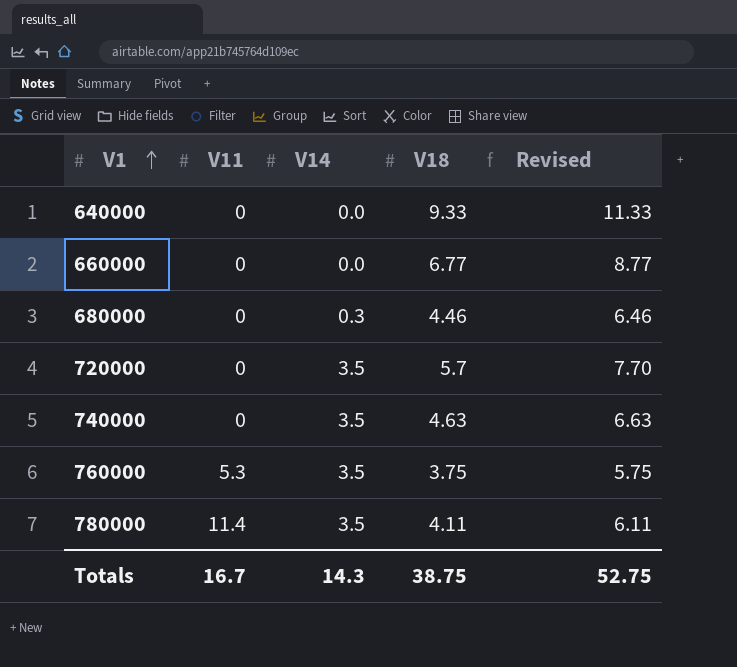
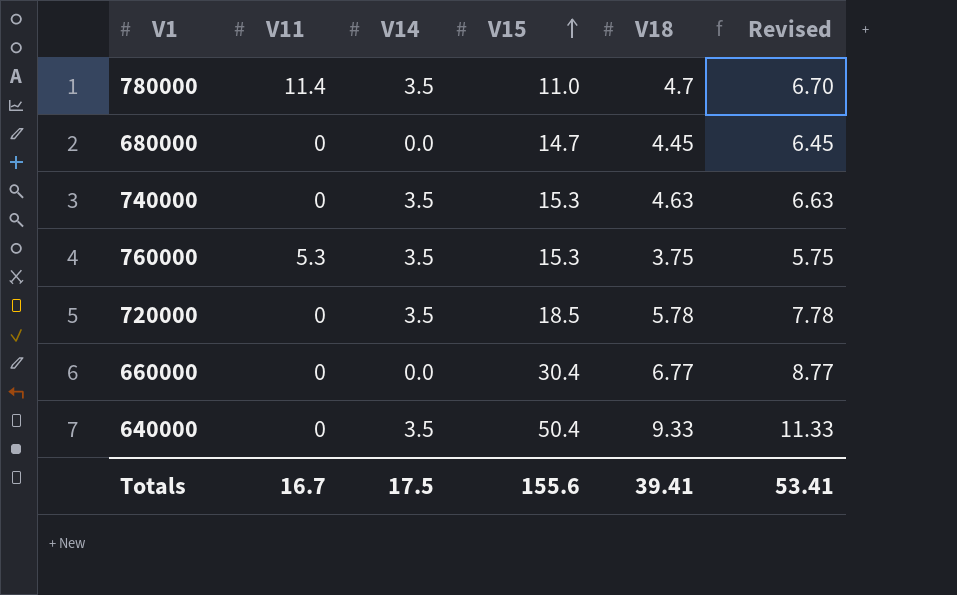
row order: V1 ascending -> V15 ascending
column V15 | position: none -> 4
780000 | V18: 4.11 -> 4.7
780000 | Revised: 6.11 -> 6.70
680000 | V14: 0.3 -> 0.0
680000 | V18: 4.46 -> 4.45
680000 | Revised: 6.46 -> 6.45
720000 | V18: 5.7 -> 5.78
720000 | Revised: 7.70 -> 7.78
640000 | V14: 0.0 -> 3.5
Totals | V14: 14.3 -> 17.5
Totals | V18: 38.75 -> 39.41
Totals | Revised: 52.75 -> 53.41

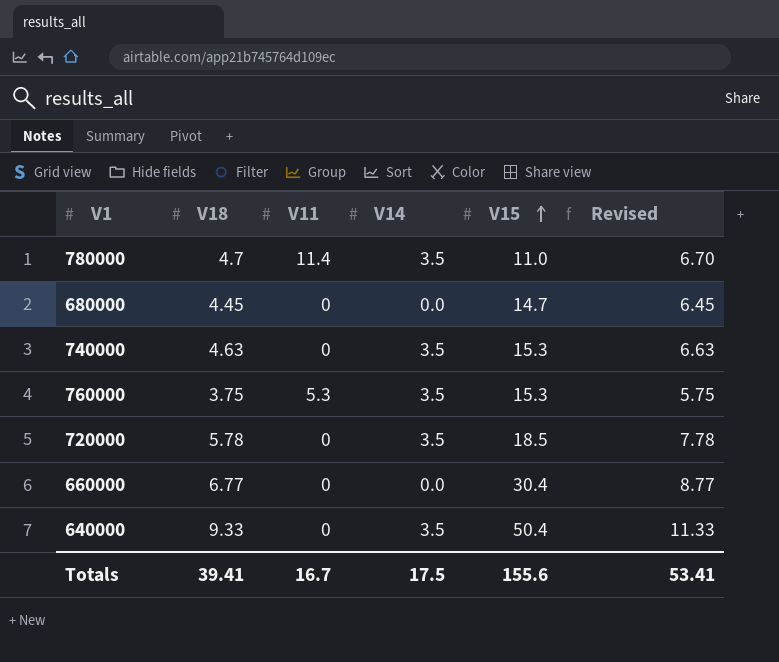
column V18 | position: 5 -> 2

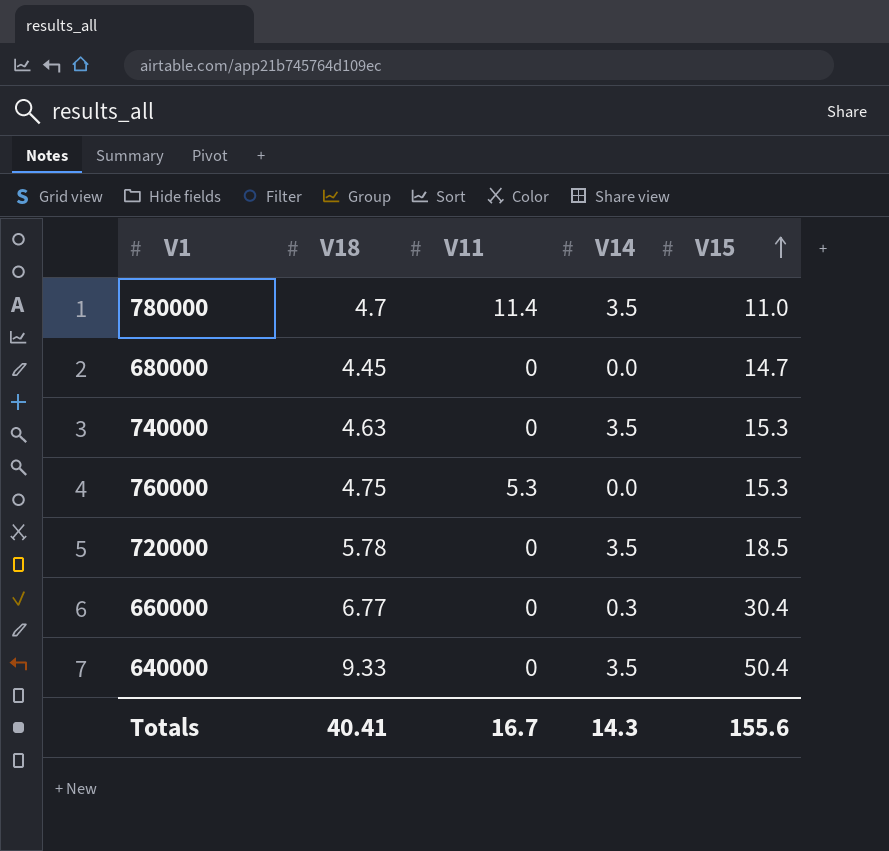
column Revised | formula: [V18] + 2 -> none
760000 | V18: 3.75 -> 4.75
760000 | V14: 3.5 -> 0.0
660000 | V14: 0.0 -> 0.3
Totals | V18: 39.41 -> 40.41
Totals | V14: 17.5 -> 14.3

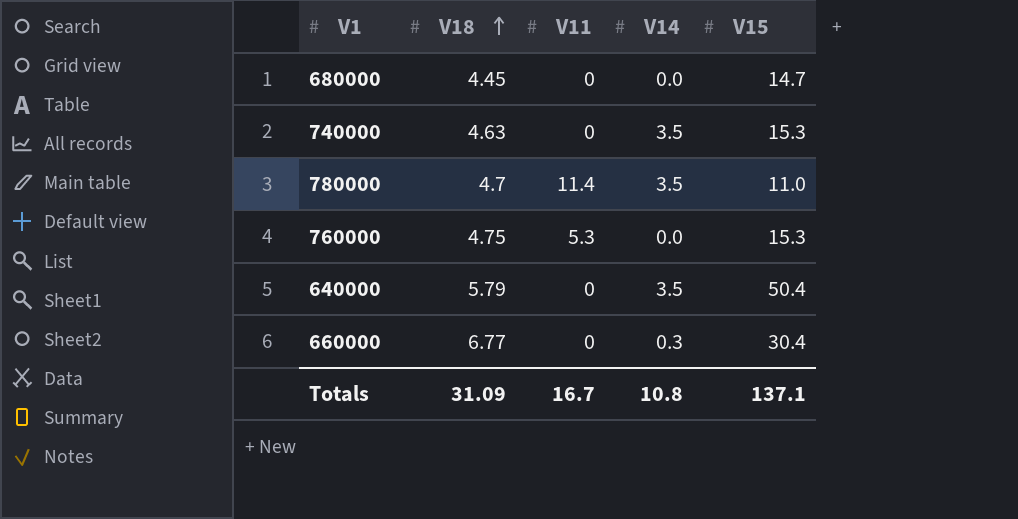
row order: V15 ascending -> V18 ascending
row 720000: 5.78 | 0 | 3.5 | 18.5 -> none
640000 | V18: 9.33 -> 5.79
Totals | V18: 40.41 -> 31.09
Totals | V14: 14.3 -> 10.8
Totals | V15: 155.6 -> 137.1

